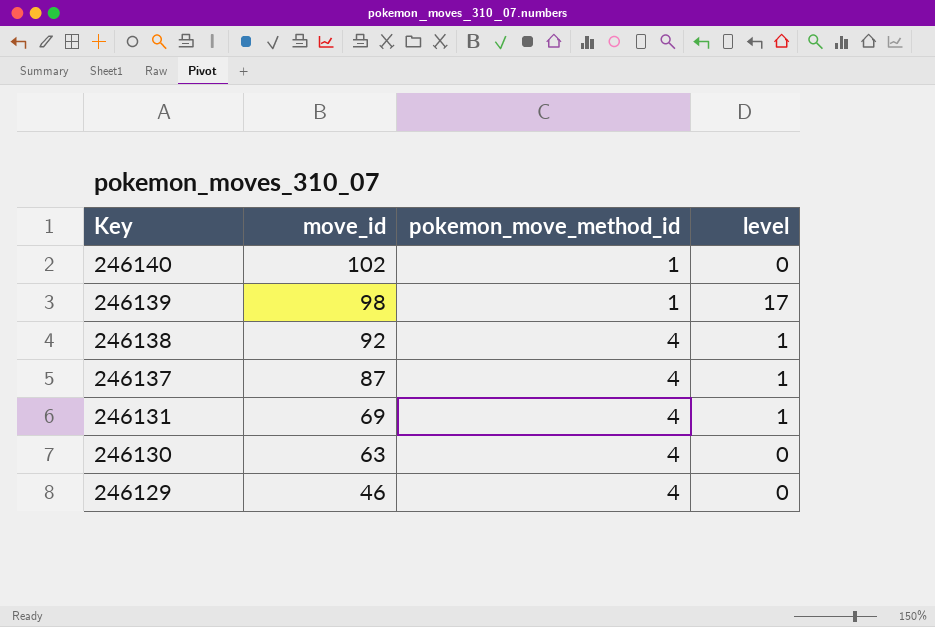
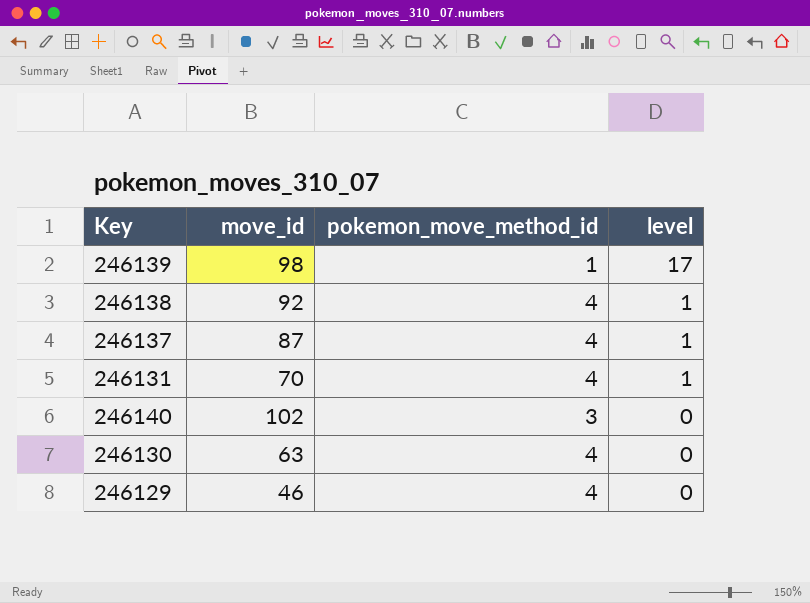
row order: Key descending -> level descending
246131 | move_id: 69 -> 70
246140 | pokemon_move_method_id: 1 -> 3

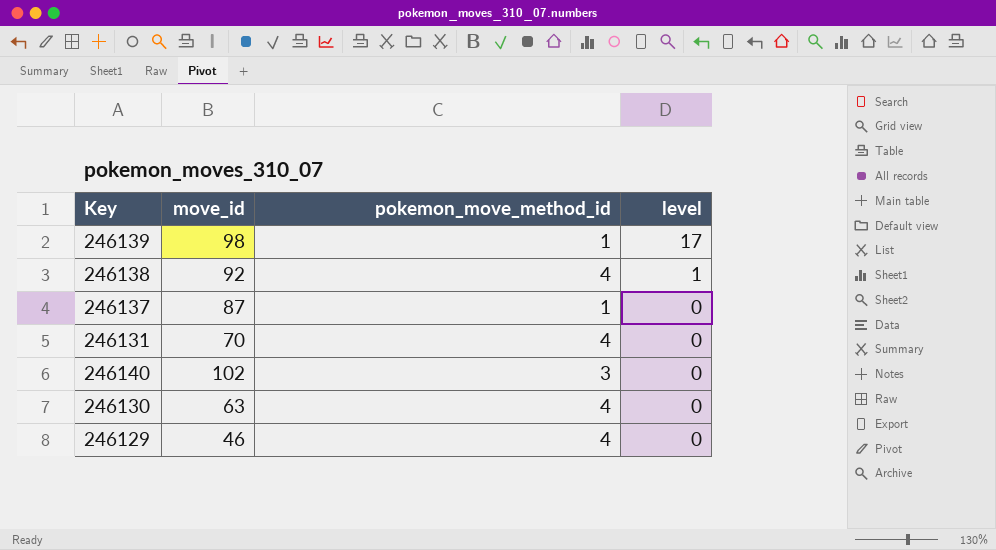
246137 | pokemon_move_method_id: 4 -> 1
246137 | level: 1 -> 0
246131 | level: 1 -> 0

